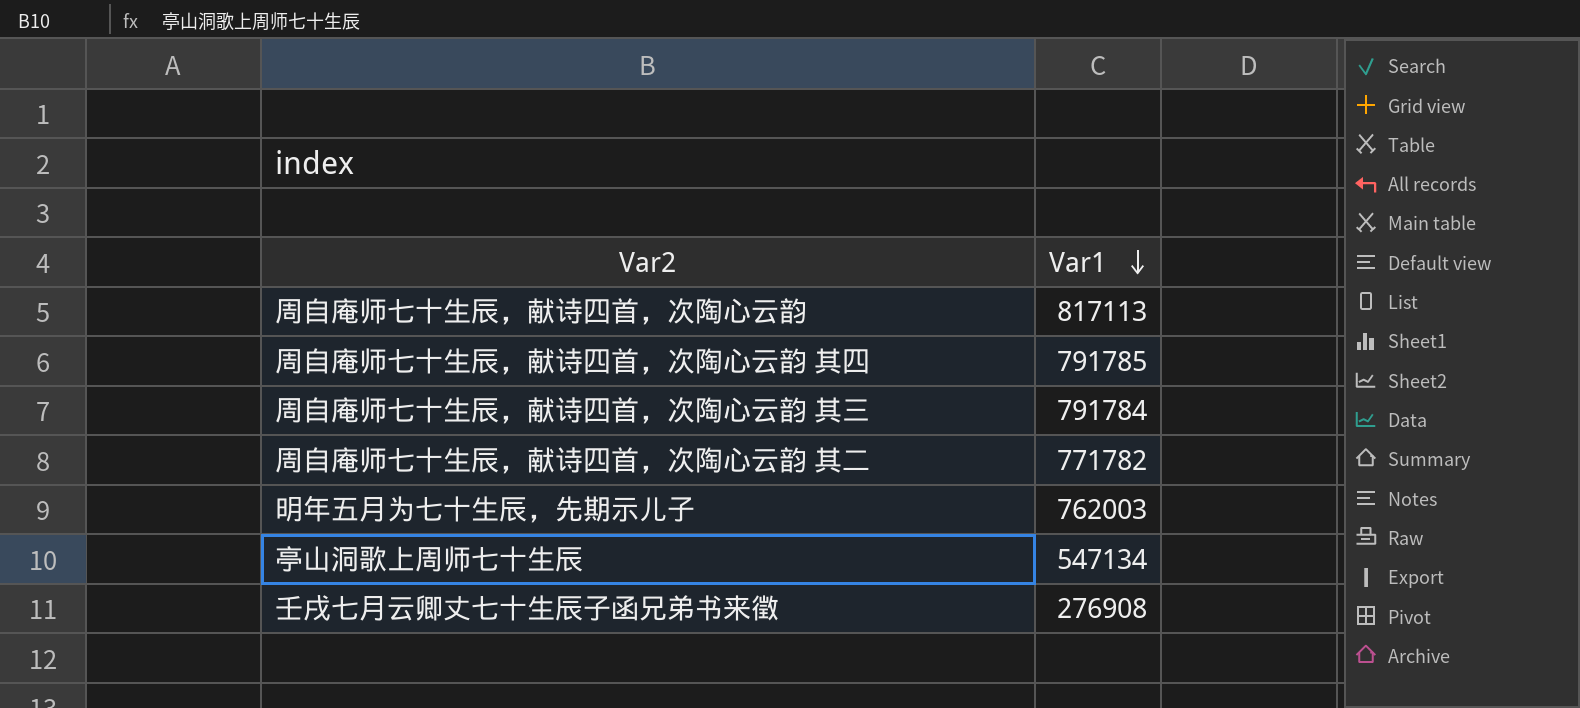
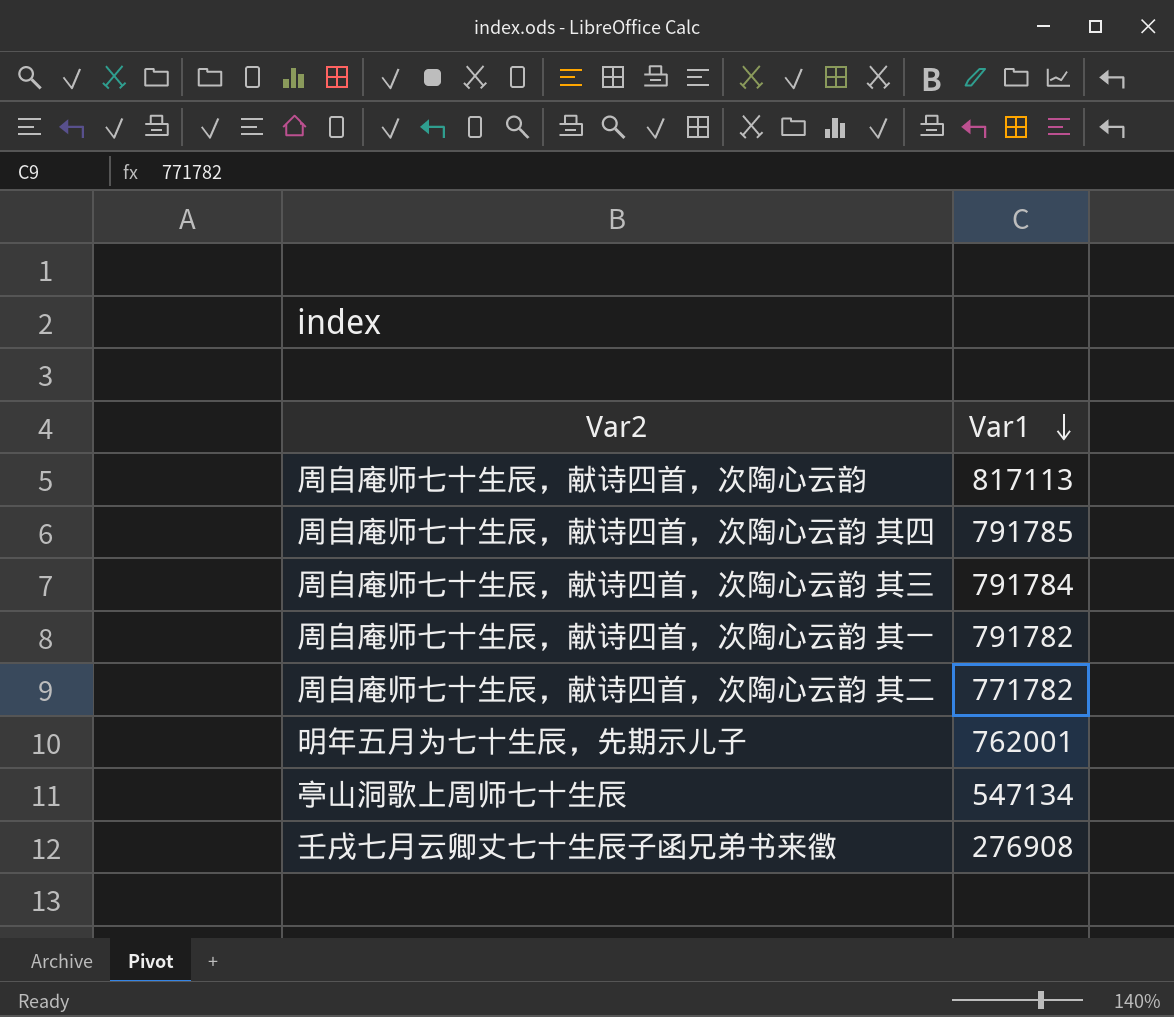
row 周自庵师七十生辰，献诗四首，次陶心云韵 其一: none -> 791782
明年五月为七十生辰，先期示儿子 | Var1: 762003 -> 762001

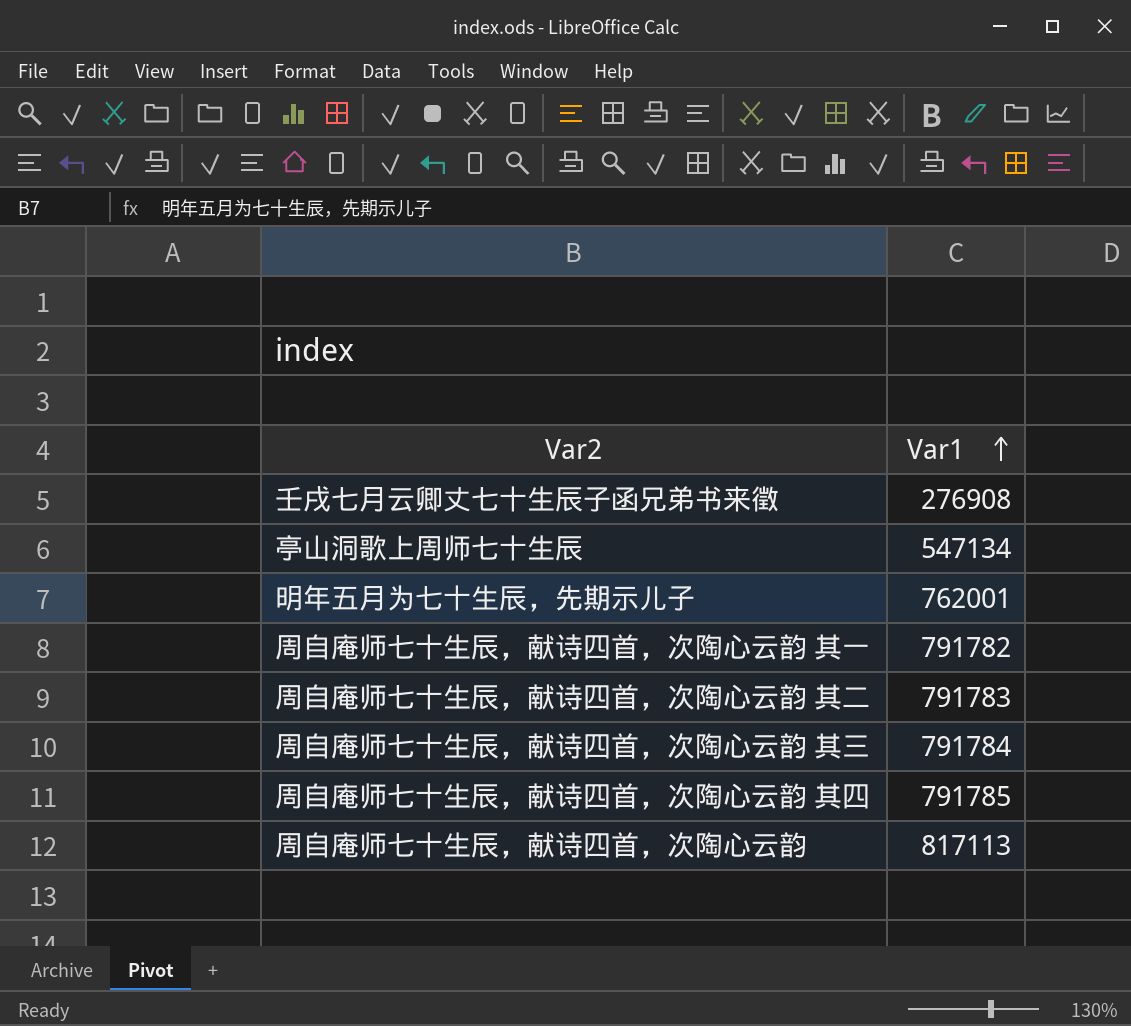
row order: Var1 descending -> Var1 ascending
周自庵师七十生辰，献诗四首，次陶心云韵 其二 | Var1: 771782 -> 791783

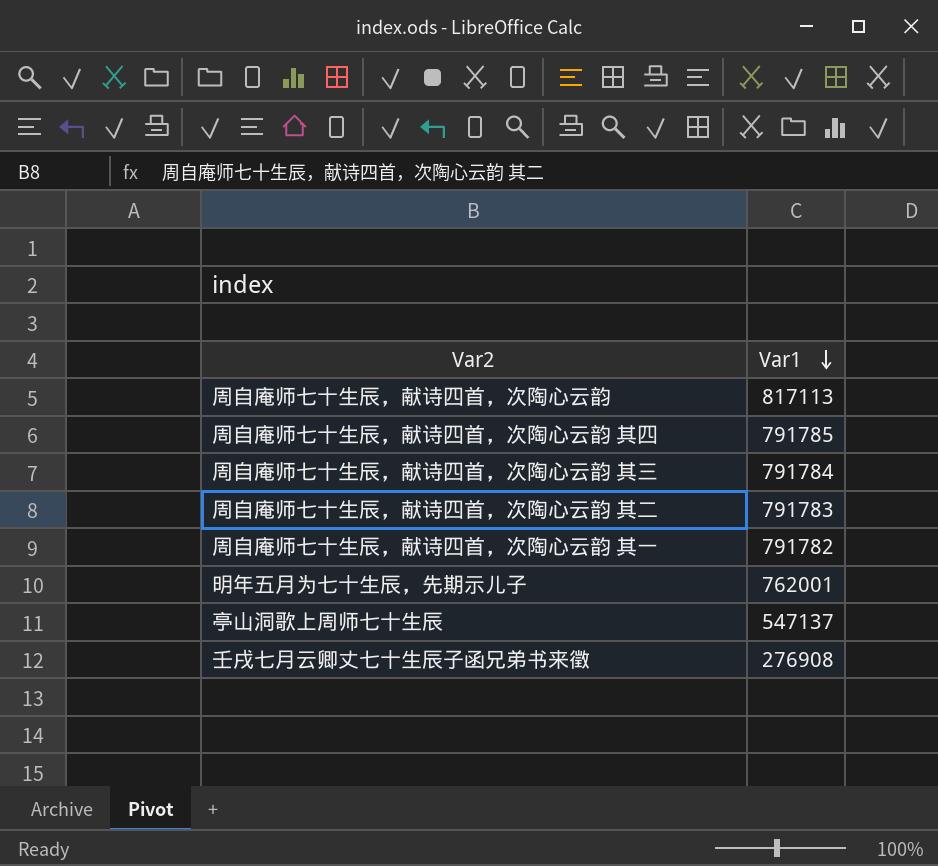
row order: Var1 ascending -> Var1 descending
亭山洞歌上周师七十生辰 | Var1: 547134 -> 547137

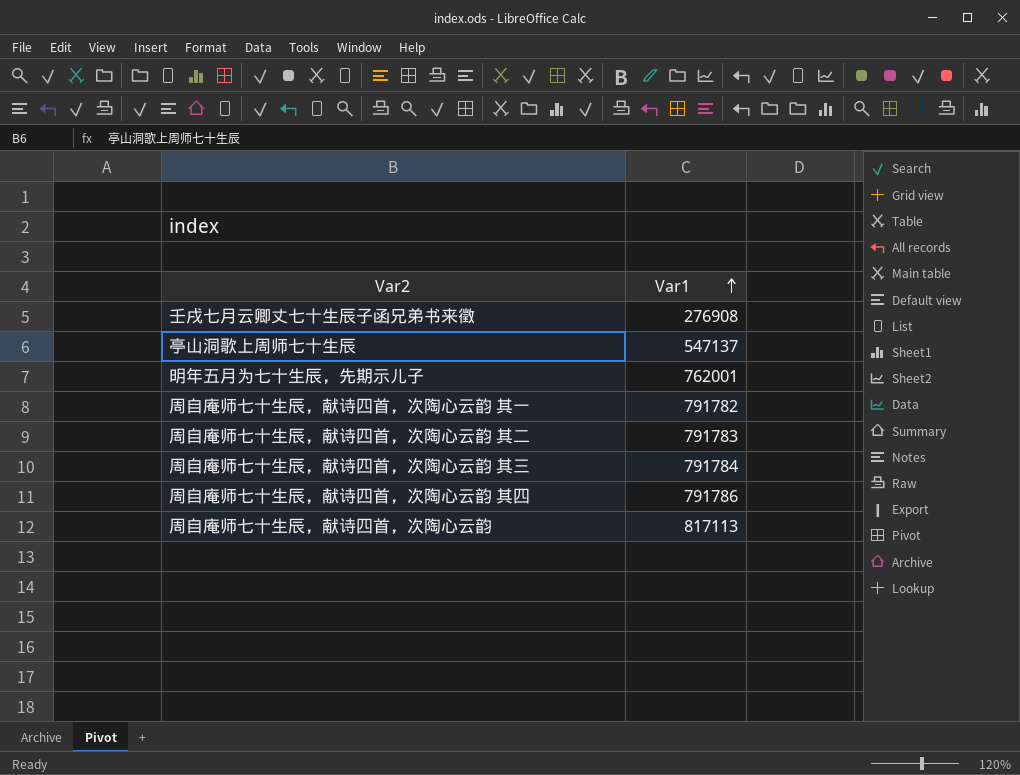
row order: Var1 descending -> Var1 ascending
周自庵师七十生辰，献诗四首，次陶心云韵 其四 | Var1: 791785 -> 791786

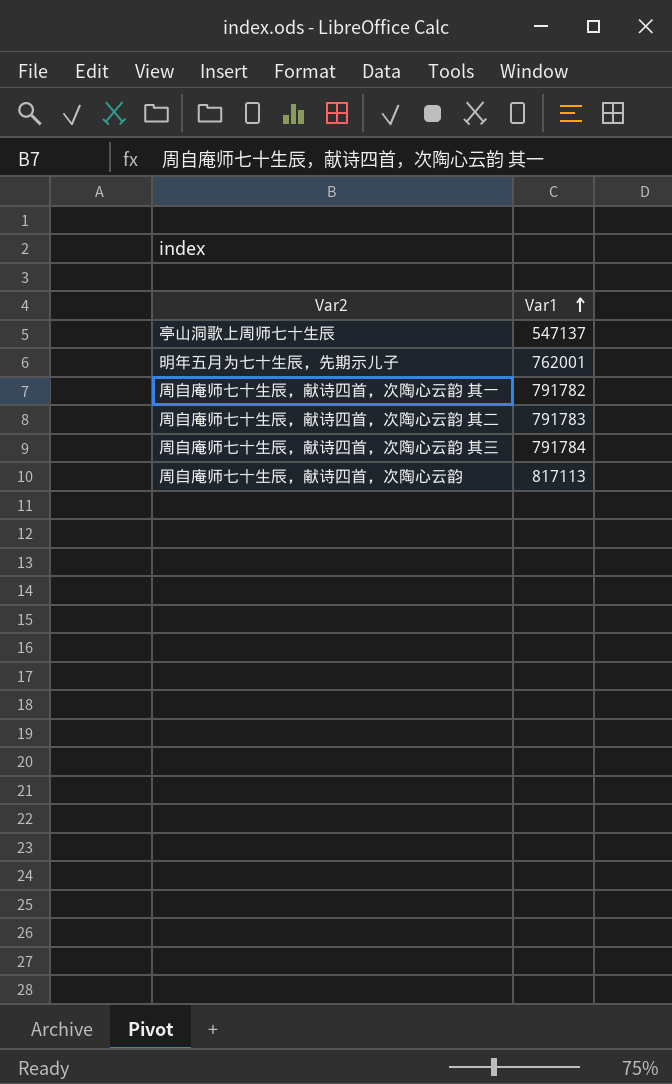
row 壬戌七月云卿丈七十生辰子函兄弟书来徵: 276908 -> none
row 周自庵师七十生辰，献诗四首，次陶心云韵 其四: 791786 -> none

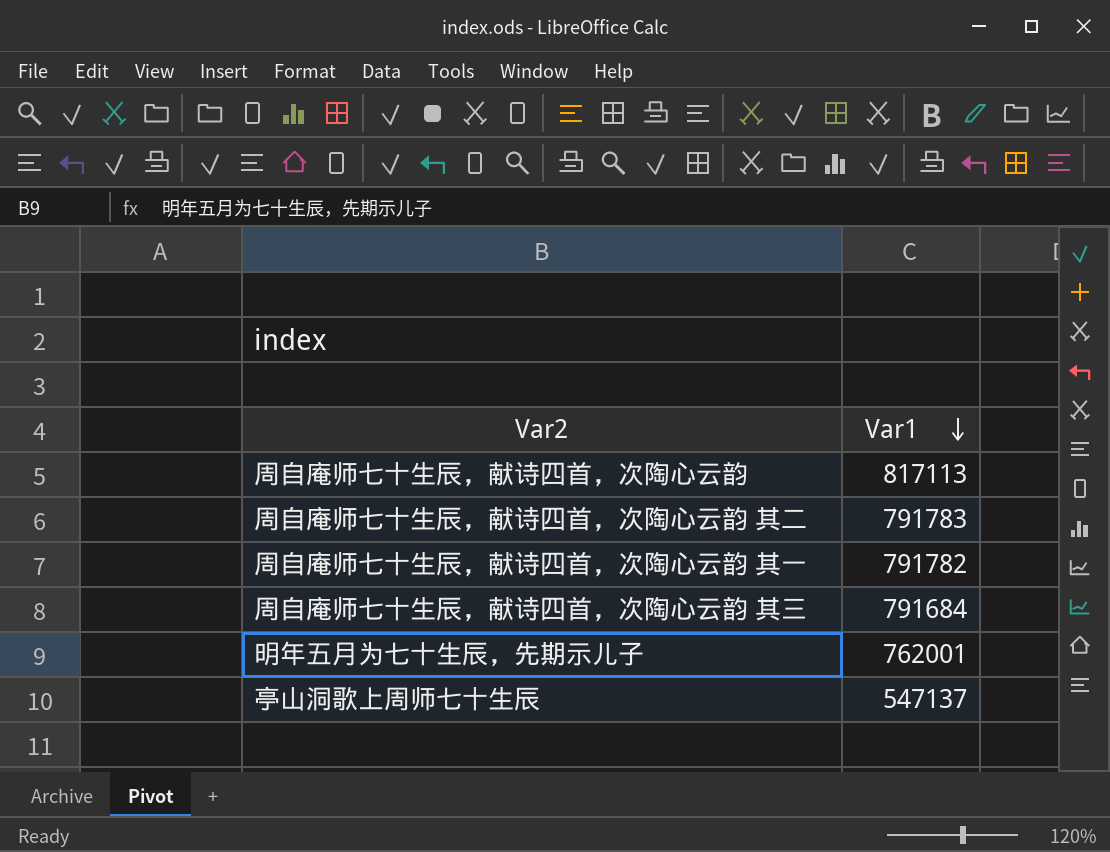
row order: Var1 ascending -> Var1 descending
周自庵师七十生辰，献诗四首，次陶心云韵 其三 | Var1: 791784 -> 791684

